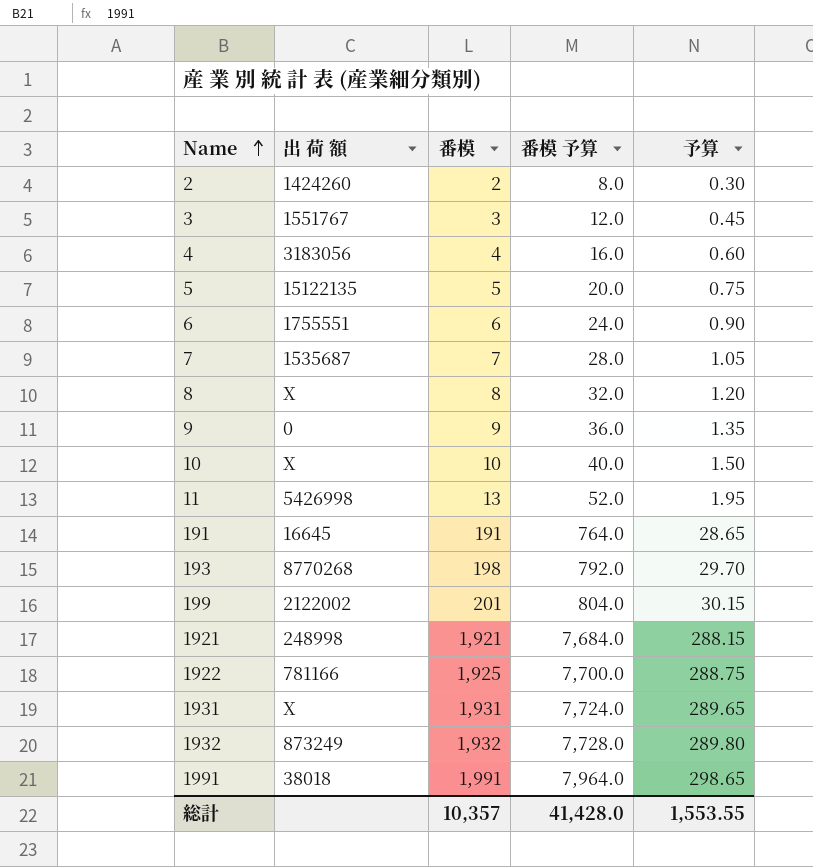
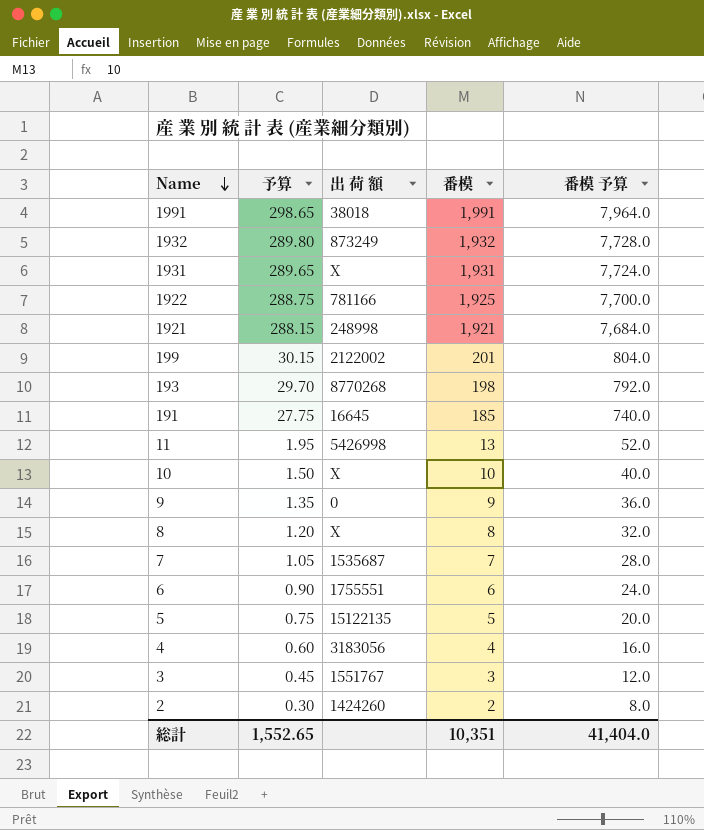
row order: Name ascending -> Name descending
column 予算 | position: 5 -> 2
191 | 予算: 28.65 -> 27.75
191 | 番模: 191 -> 185
191 | 番模 予算: 764.0 -> 740.0
総計 | 予算: 1,553.55 -> 1,552.65
総計 | 番模: 10,357 -> 10,351
総計 | 番模 予算: 41,428.0 -> 41,404.0

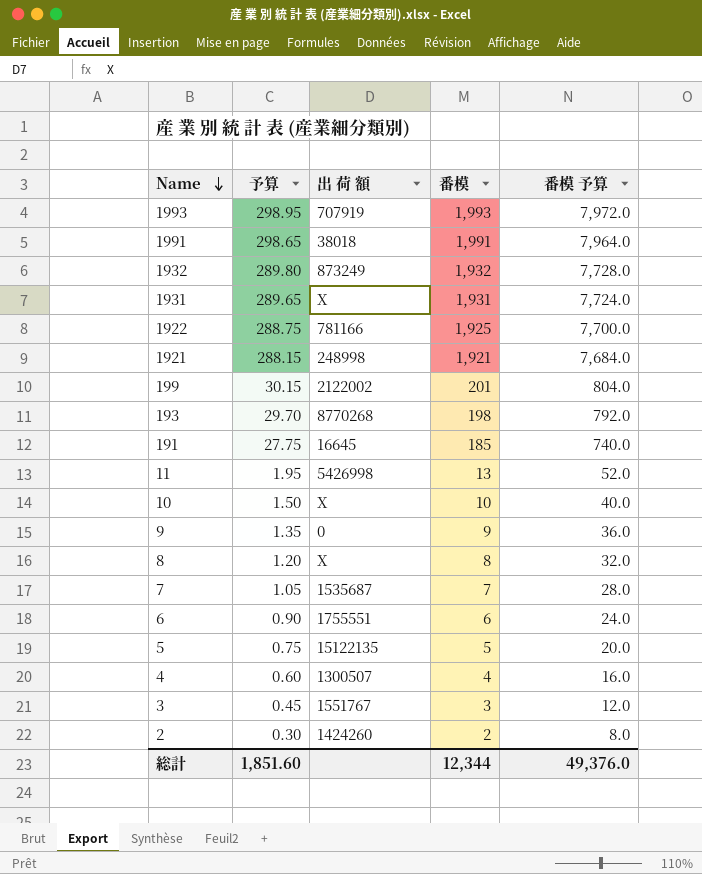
row 1993: none -> 298.95 | 707919 | 1,993 | 7,972.0
4 | 出 荷 額: 3183056 -> 1300507
総計 | 予算: 1,552.65 -> 1,851.60
総計 | 番模: 10,351 -> 12,344
総計 | 番模 予算: 41,404.0 -> 49,376.0

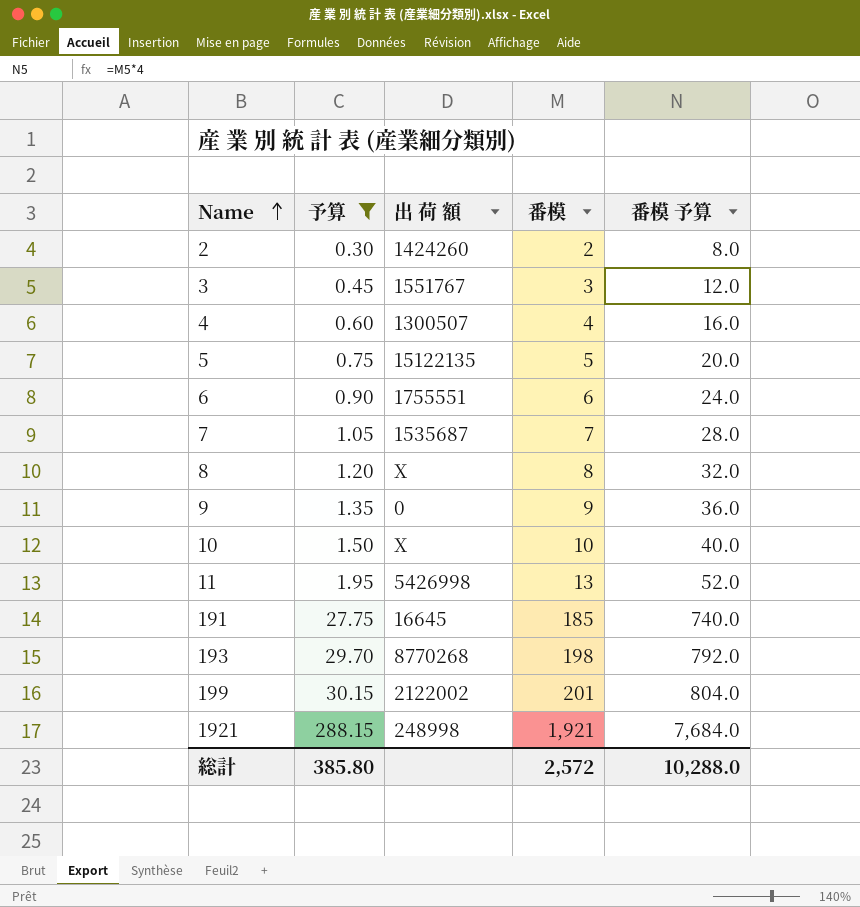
filter: none -> 予算 <= 288.15
row order: Name descending -> Name ascending
総計 | 予算: 1,851.60 -> 385.80
総計 | 番模: 12,344 -> 2,572
総計 | 番模 予算: 49,376.0 -> 10,288.0

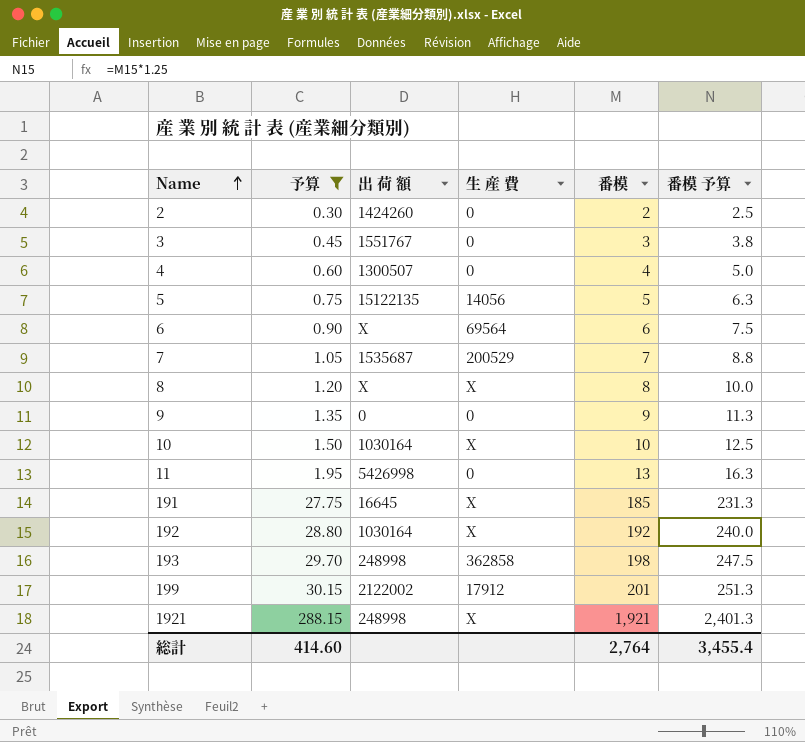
column 生 産 費 | position: none -> 4
column 番模 予算 | formula: [番模] * 4 -> [番模] * 1.25
6 | 出 荷 額: 1755551 -> X
10 | 出 荷 額: X -> 1030164
row 192: none -> 28.80 | 1030164 | X | 192 | 240.0
193 | 出 荷 額: 8770268 -> 248998
総計 | 予算: 385.80 -> 414.60
総計 | 番模: 2,572 -> 2,764
総計 | 番模 予算: 10,288.0 -> 3,455.4

